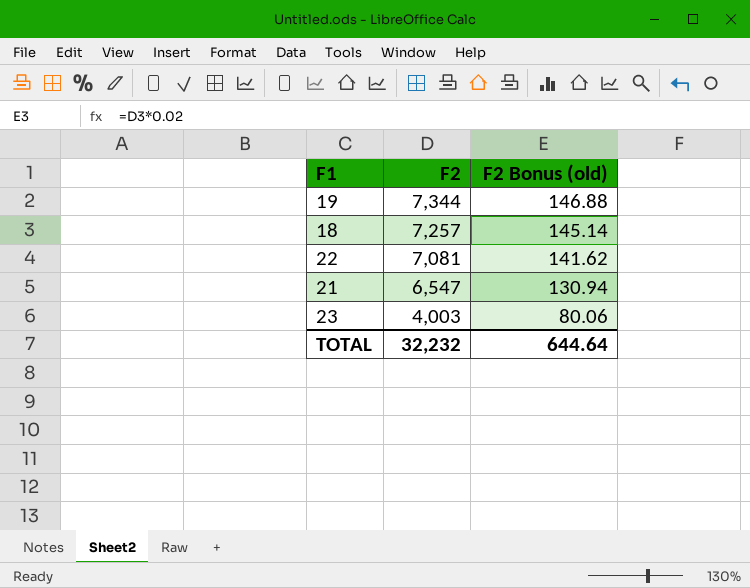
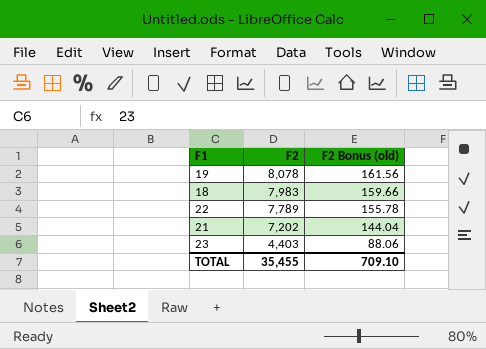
19 | F2: 7,344 -> 8,078
19 | F2 Bonus (old): 146.88 -> 161.56
18 | F2: 7,257 -> 7,983
18 | F2 Bonus (old): 145.14 -> 159.66
22 | F2: 7,081 -> 7,789
22 | F2 Bonus (old): 141.62 -> 155.78
21 | F2: 6,547 -> 7,202
21 | F2 Bonus (old): 130.94 -> 144.04
23 | F2: 4,003 -> 4,403
23 | F2 Bonus (old): 80.06 -> 88.06
TOTAL | F2: 32,232 -> 35,455
TOTAL | F2 Bonus (old): 644.64 -> 709.10

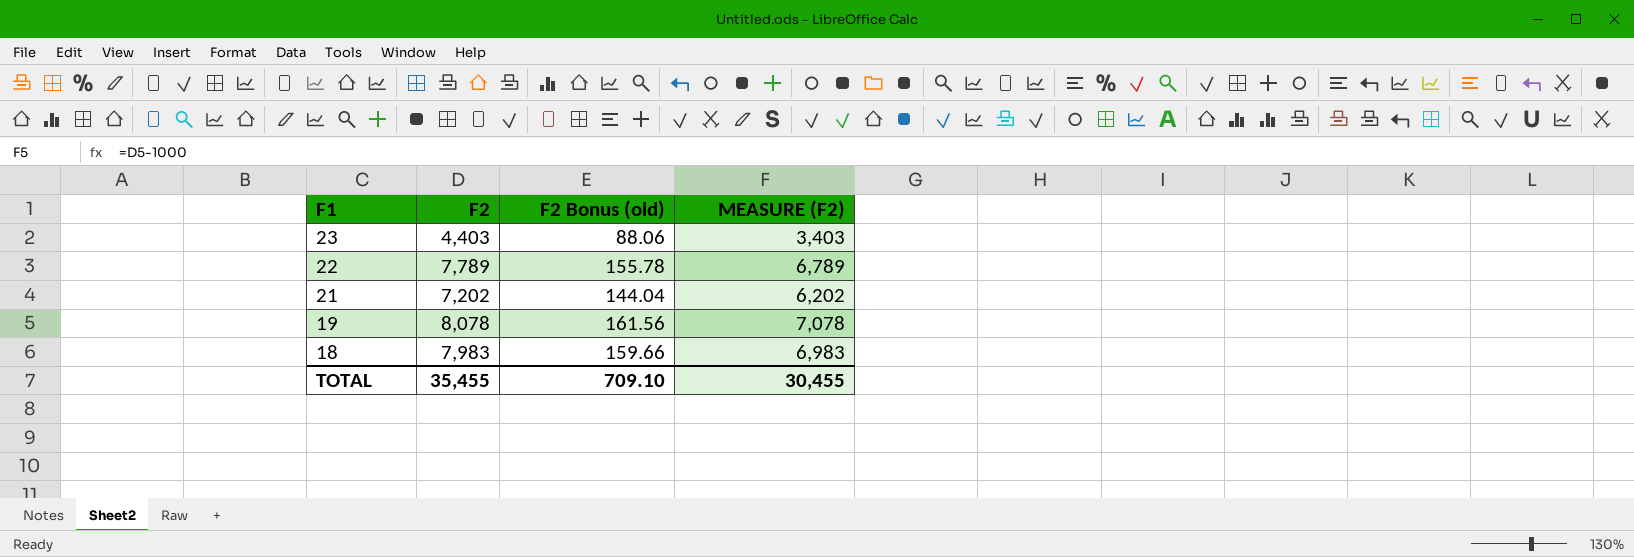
row order: F2 descending -> F1 descending
column MEASURE (F2) | formula: none -> [F2] - 1000

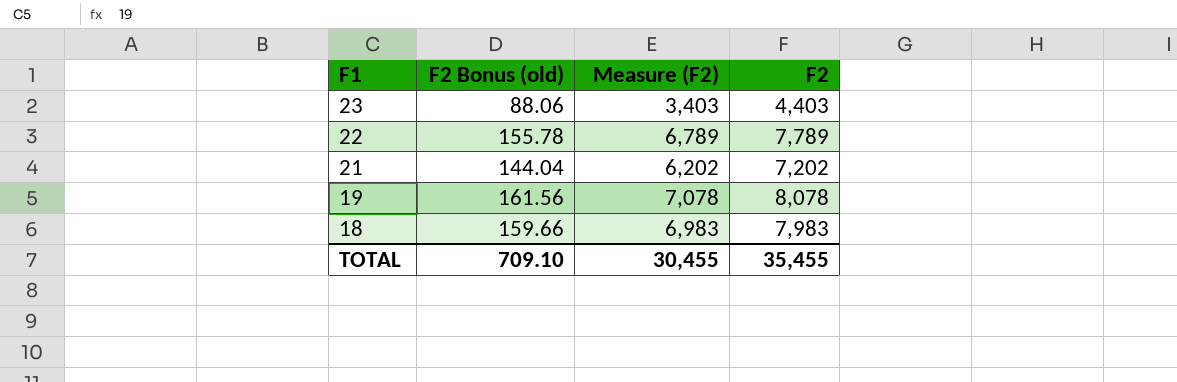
column name: MEASURE (F2) -> Measure (F2)
column F2 | position: 2 -> 4

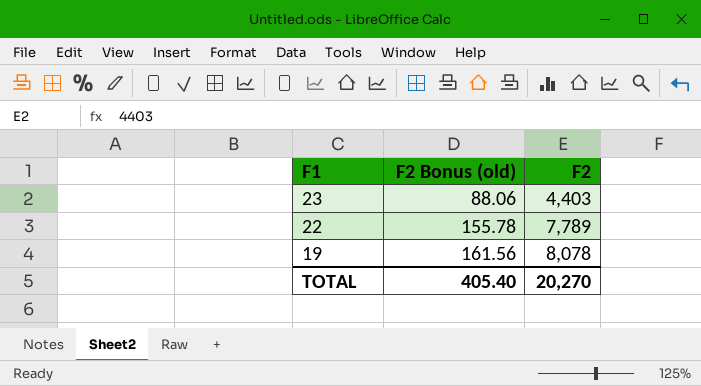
column Measure (F2) | formula: [F2] - 1000 -> none
row 21: 144.04 | 6,202 | 7,202 -> none
row 18: 159.66 | 6,983 | 7,983 -> none
TOTAL | F2 Bonus (old): 709.10 -> 405.40
TOTAL | F2: 35,455 -> 20,270

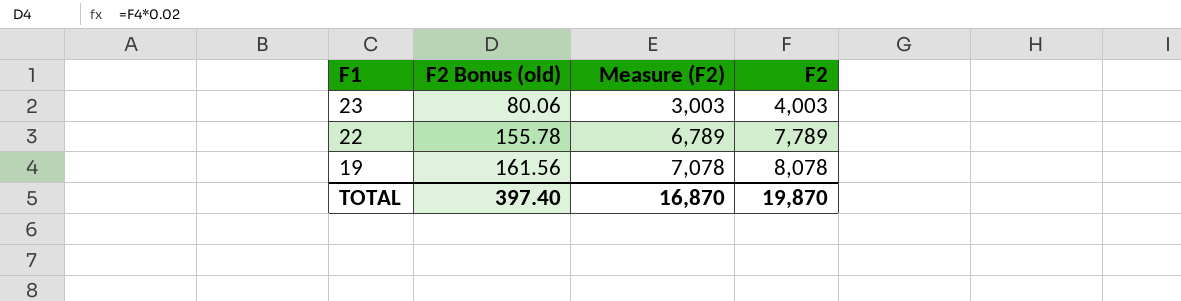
column Measure (F2) | formula: none -> [F2] - 1000
23 | F2 Bonus (old): 88.06 -> 80.06
23 | F2: 4,403 -> 4,003
TOTAL | F2 Bonus (old): 405.40 -> 397.40
TOTAL | F2: 20,270 -> 19,870

